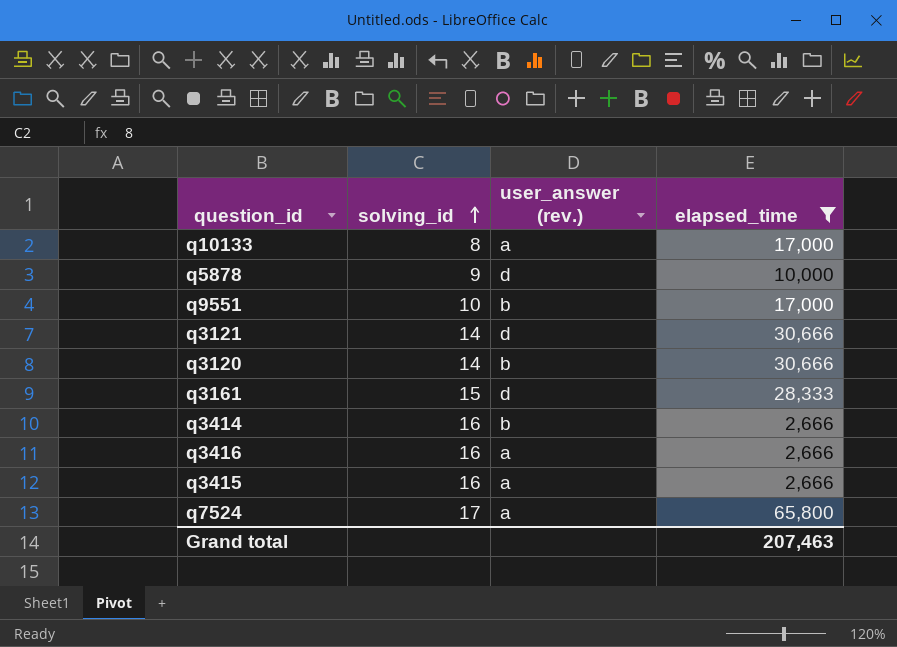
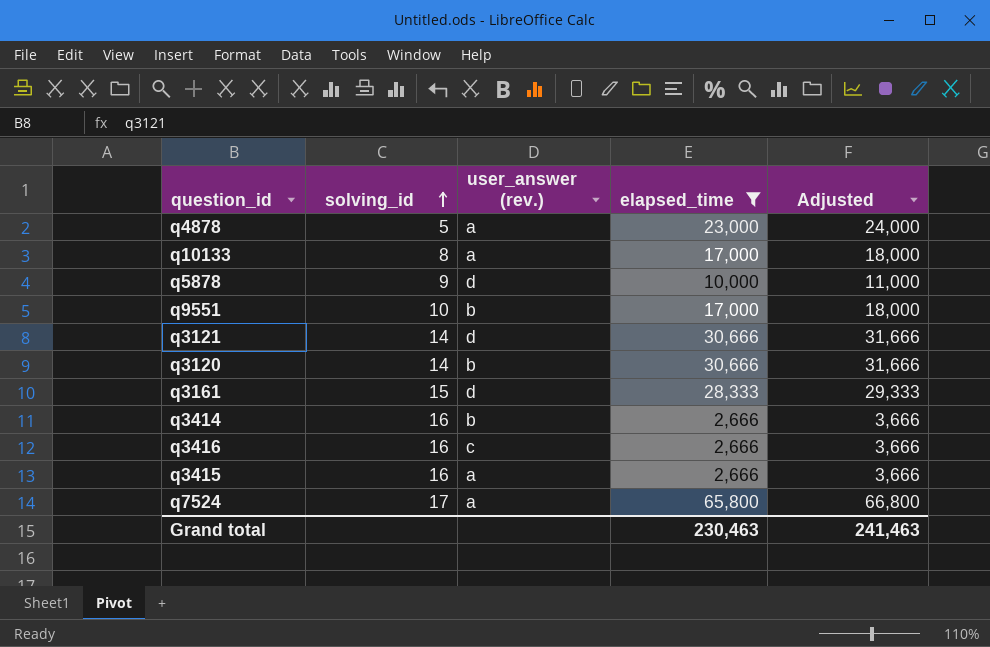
column Adjusted | formula: none -> [elapsed_time] + 1000
row q4878: none -> 5 | a | 23,000 | 24,000
q3416 | user_answer (rev.): a -> c
Grand total | elapsed_time: 207,463 -> 230,463

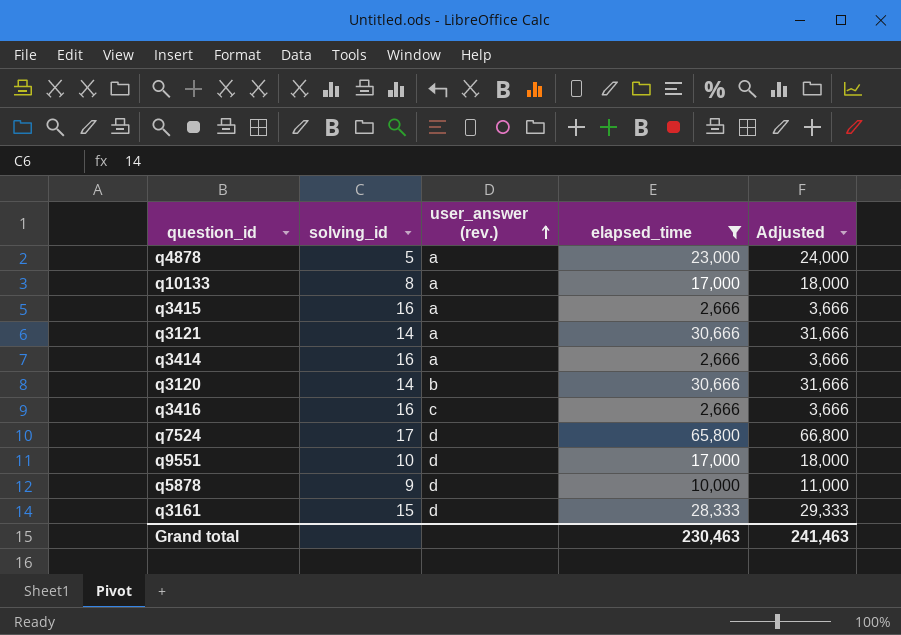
row order: solving_id ascending -> user_answer (rev.) ascending
q3121 | user_answer (rev.): d -> a
q3414 | user_answer (rev.): b -> a
q7524 | user_answer (rev.): a -> d
q9551 | user_answer (rev.): b -> d

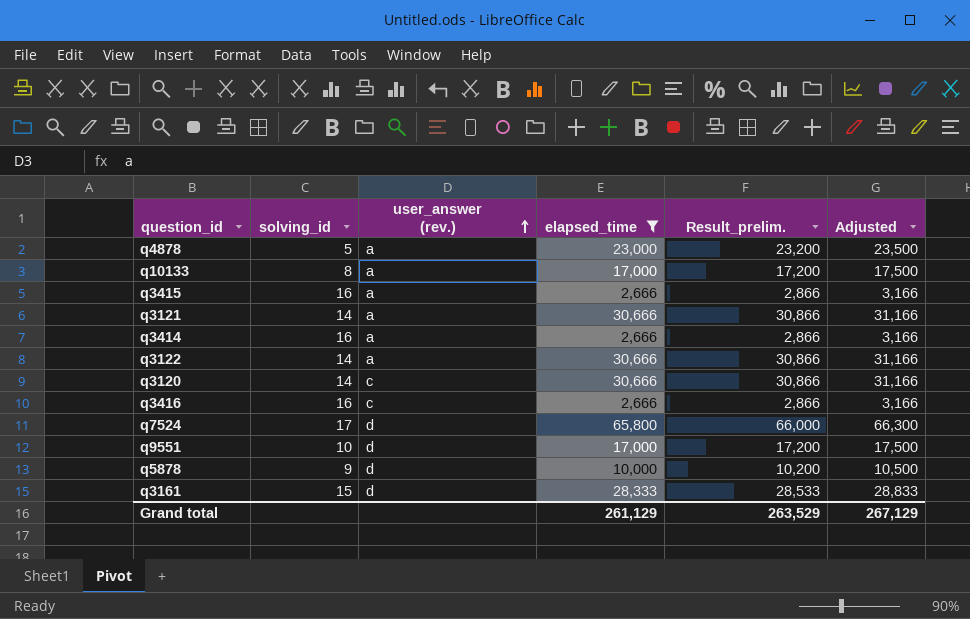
column Result_prelim. | formula: none -> [elapsed_time] + 200
column Adjusted | formula: [elapsed_time] + 1000 -> [elapsed_time] + 500
row q3122: none -> 14 | a | 30,666 | 30,866 | 31,166
q3120 | user_answer (rev.): b -> c
Grand total | elapsed_time: 230,463 -> 261,129
Grand total | Adjusted: 241,463 -> 267,129

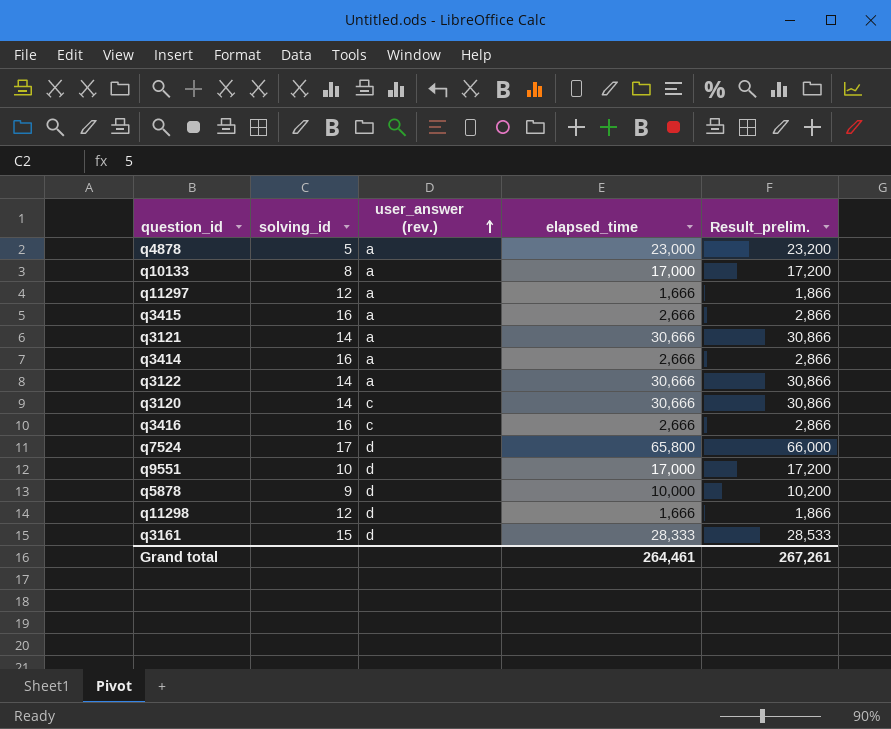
filter: elapsed_time != 1,666 -> none
column Adjusted | formula: [elapsed_time] + 500 -> none
Grand total | elapsed_time: 261,129 -> 264,461
Grand total | Result_prelim.: 263,529 -> 267,261

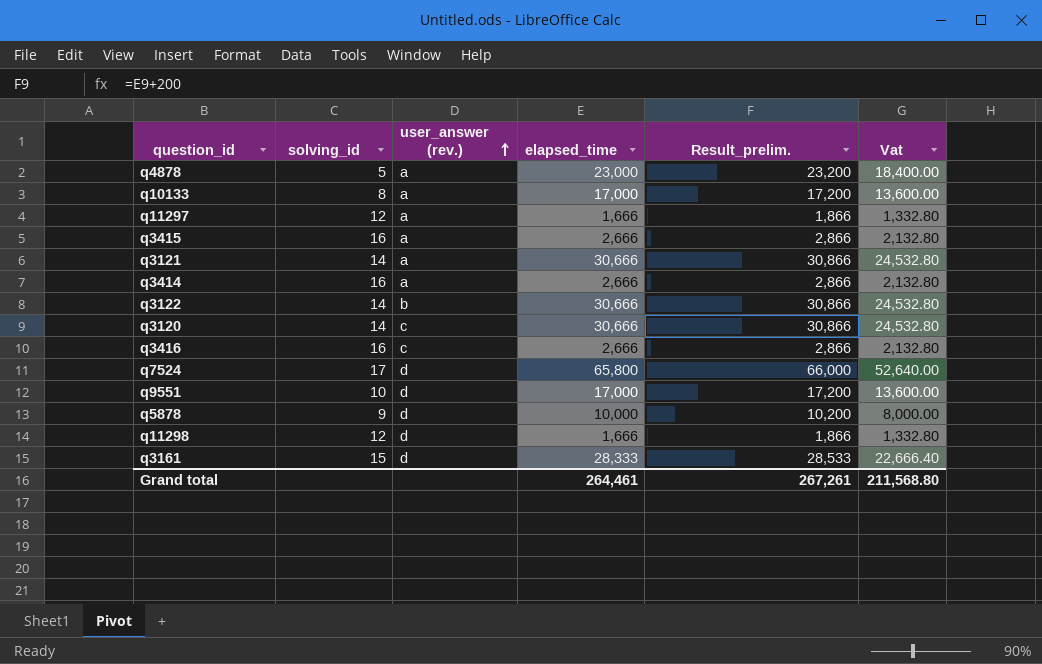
column Vat | formula: none -> [elapsed_time] * 0.8
q3122 | user_answer (rev.): a -> b

